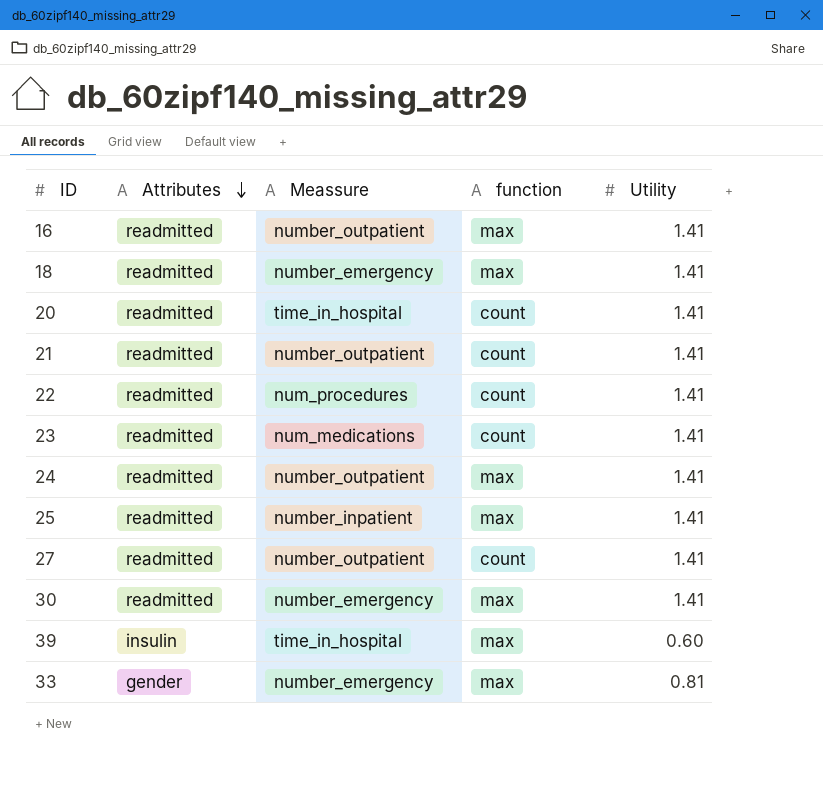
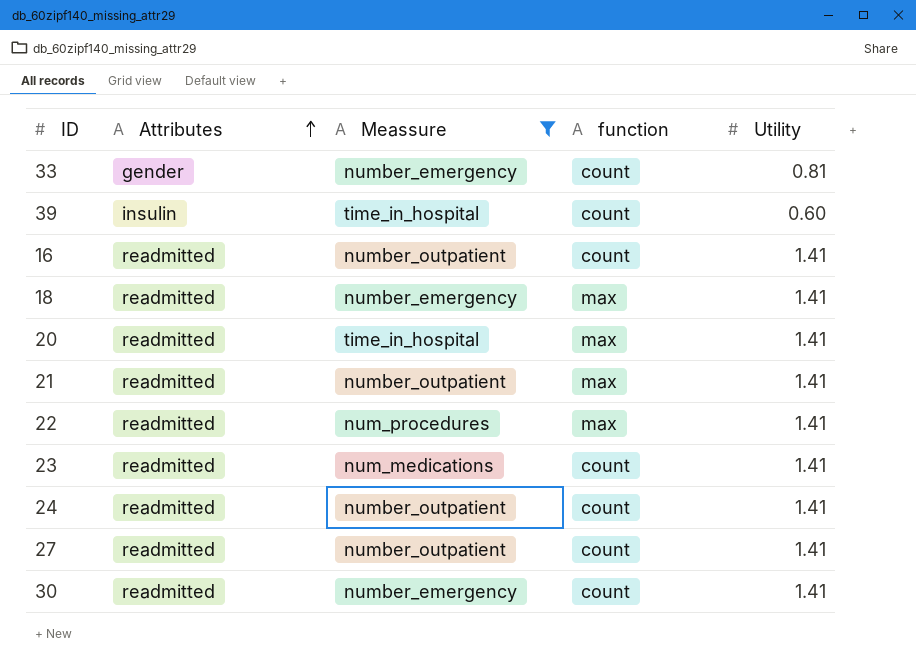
filter: none -> Meassure != number_inpatient
row order: Attributes descending -> Attributes ascending
33 | function: max -> count
39 | function: max -> count
16 | function: max -> count
20 | function: count -> max
21 | function: count -> max
22 | function: count -> max
24 | function: max -> count
30 | function: max -> count

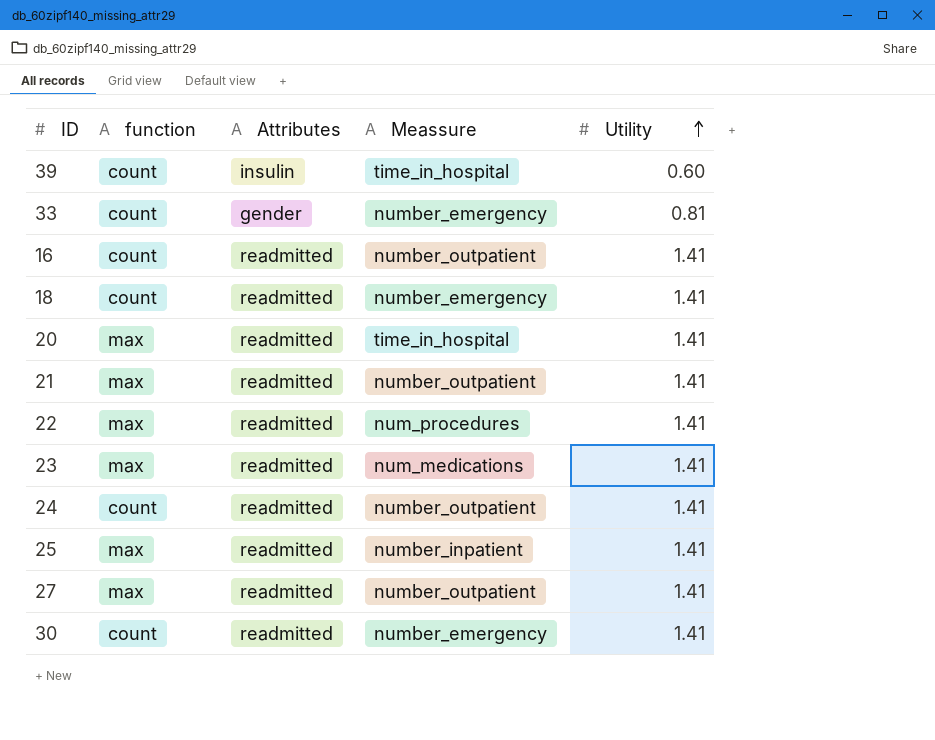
filter: Meassure != number_inpatient -> none
row order: Attributes ascending -> Utility ascending
column function | position: 4 -> 2
18 | function: max -> count
23 | function: count -> max
27 | function: count -> max

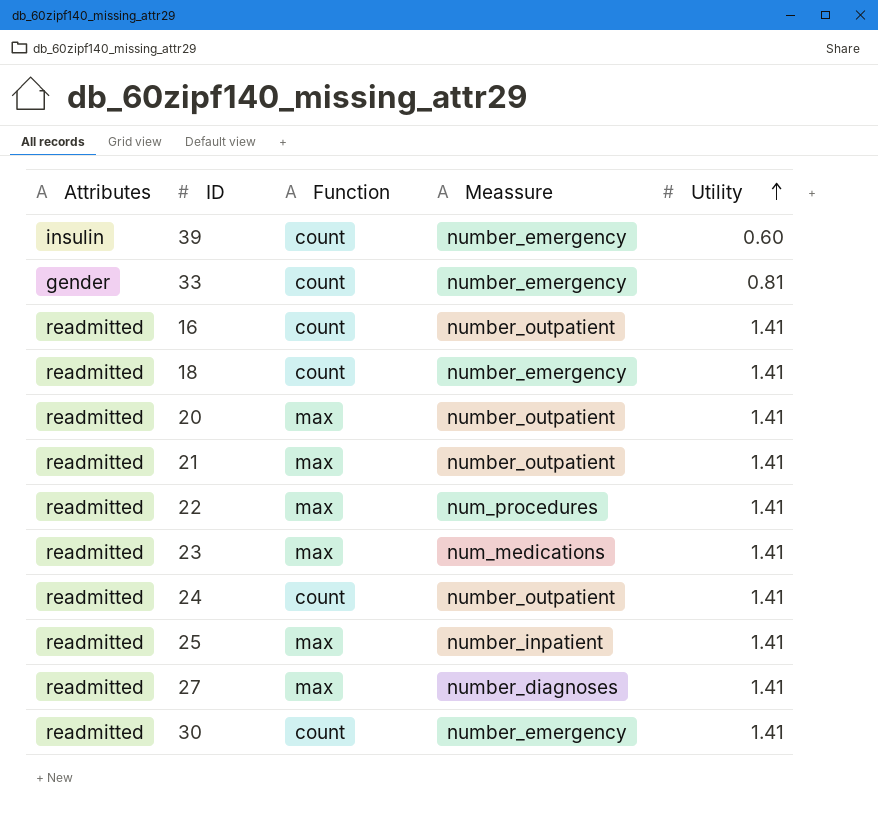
column Attributes | position: 3 -> 1
column name: function -> Function
39 | Meassure: time_in_hospital -> number_emergency
20 | Meassure: time_in_hospital -> number_outpatient
27 | Meassure: number_outpatient -> number_diagnoses

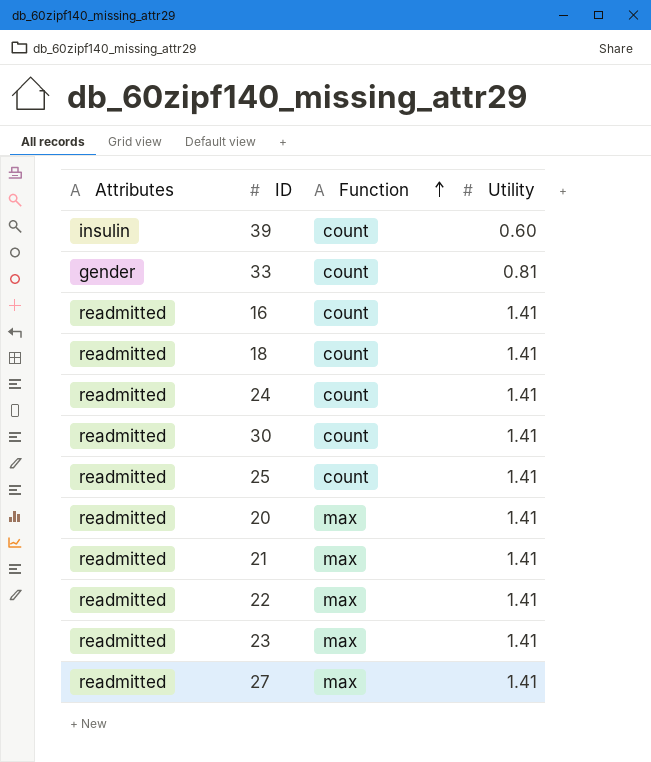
row order: Utility ascending -> Function ascending
column Meassure | position: 4 -> none
25 | Function: max -> count

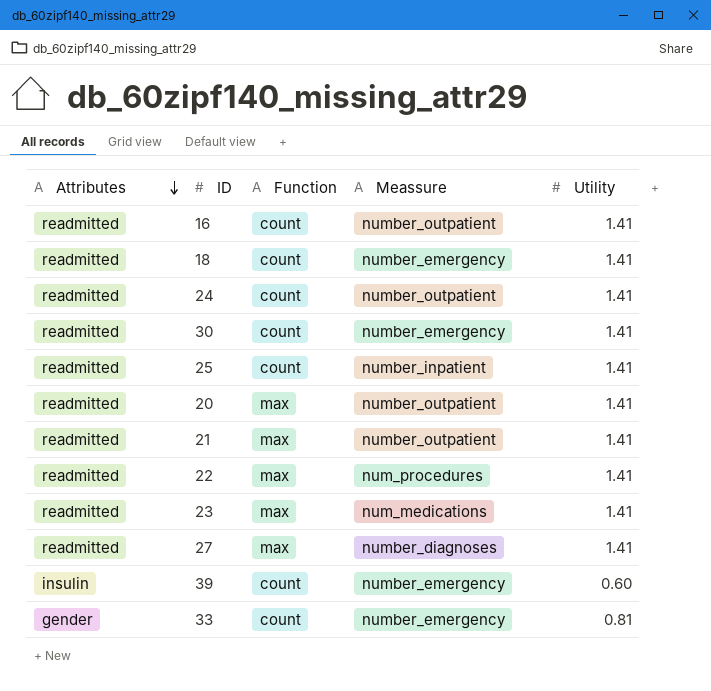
row order: Function ascending -> Attributes descending
column Meassure | position: none -> 4

